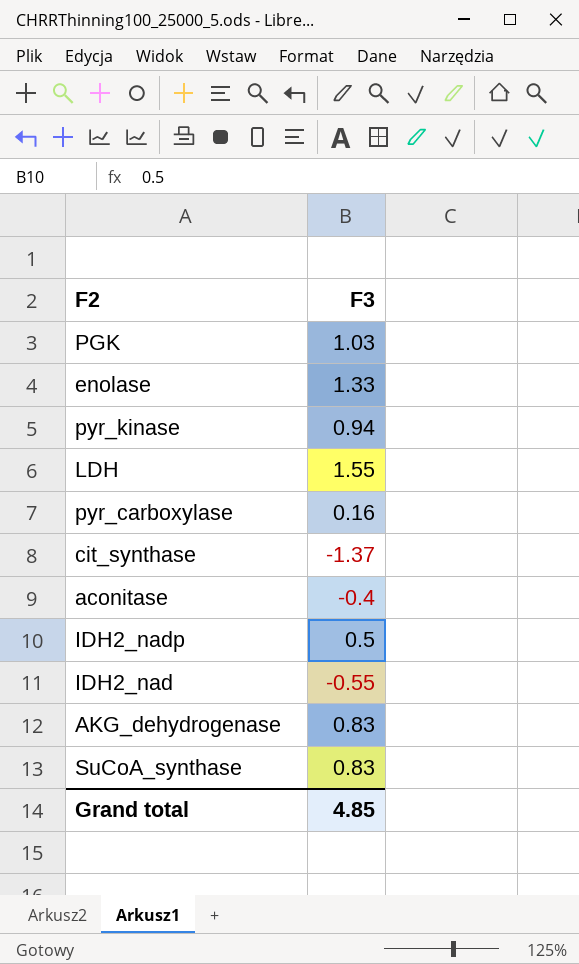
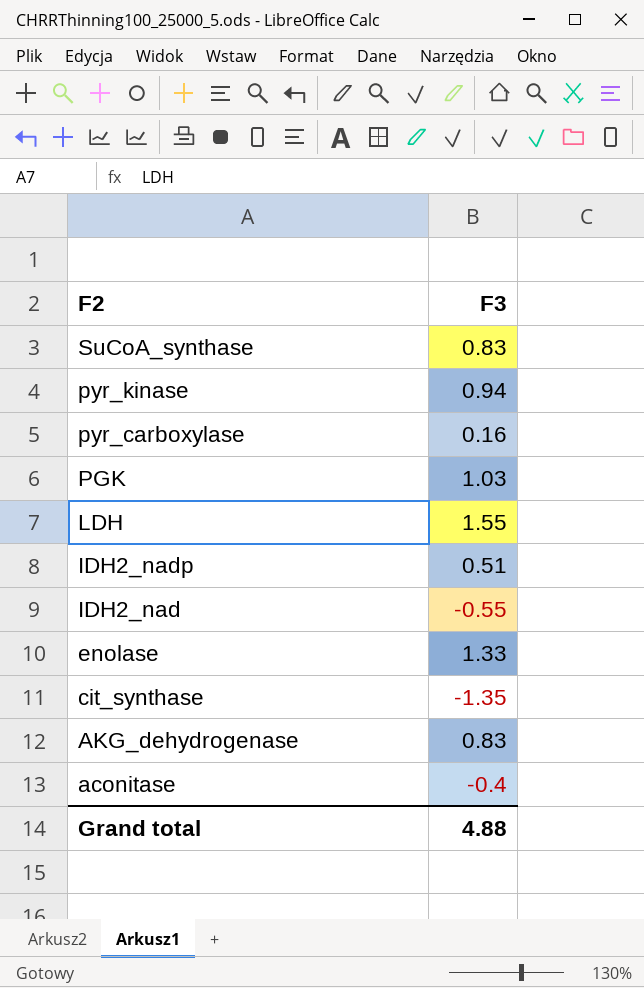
row order: none -> F2 descending
IDH2_nadp | F3: 0.5 -> 0.51
cit_synthase | F3: -1.37 -> -1.35
Grand total | F3: 4.85 -> 4.88

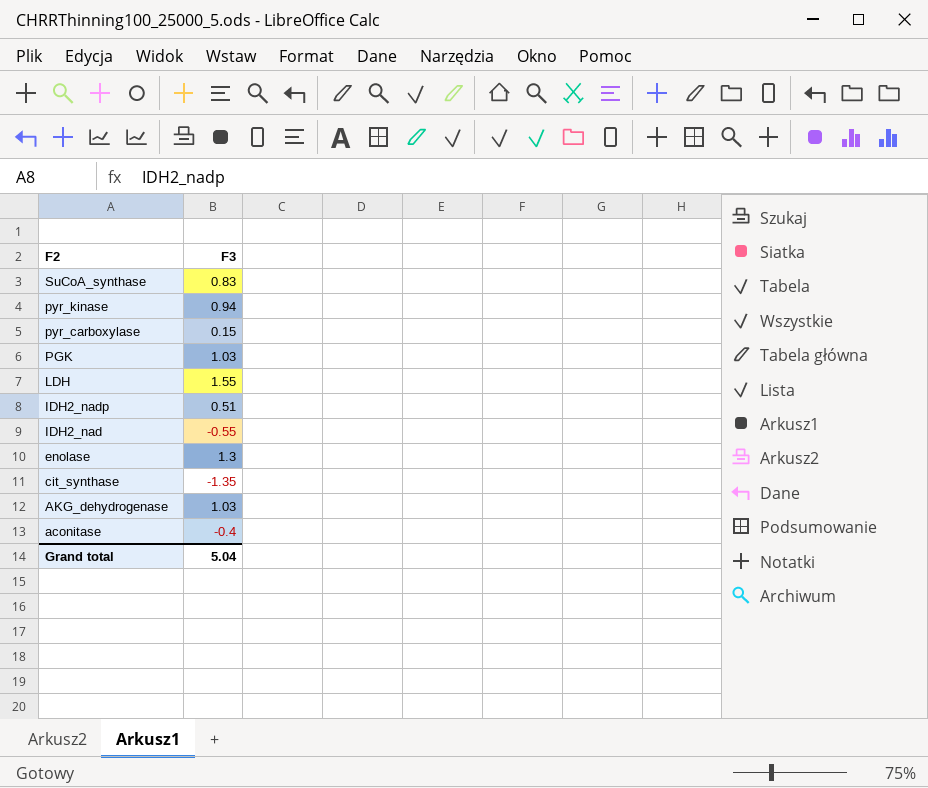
pyr_carboxylase | F3: 0.16 -> 0.15
enolase | F3: 1.33 -> 1.3
AKG_dehydrogenase | F3: 0.83 -> 1.03
Grand total | F3: 4.88 -> 5.04

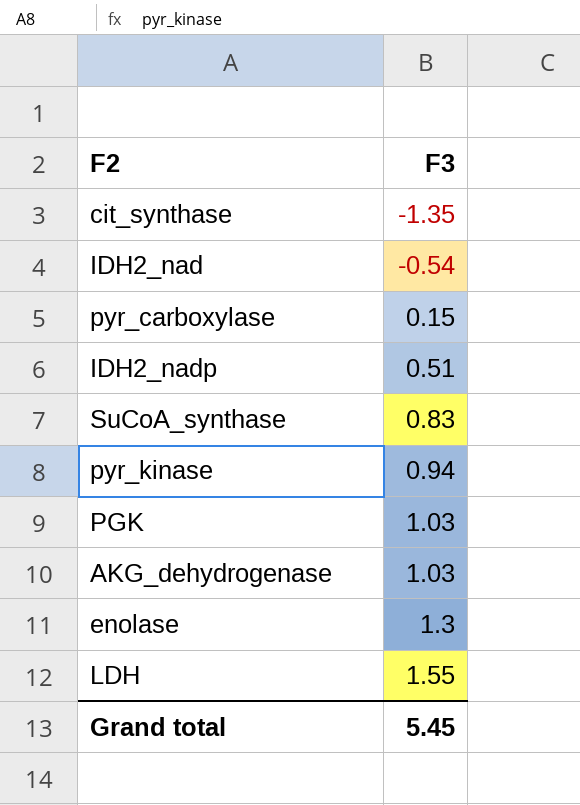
row order: F2 descending -> F3 ascending
row aconitase: -0.4 -> none
IDH2_nad | F3: -0.55 -> -0.54
Grand total | F3: 5.04 -> 5.45

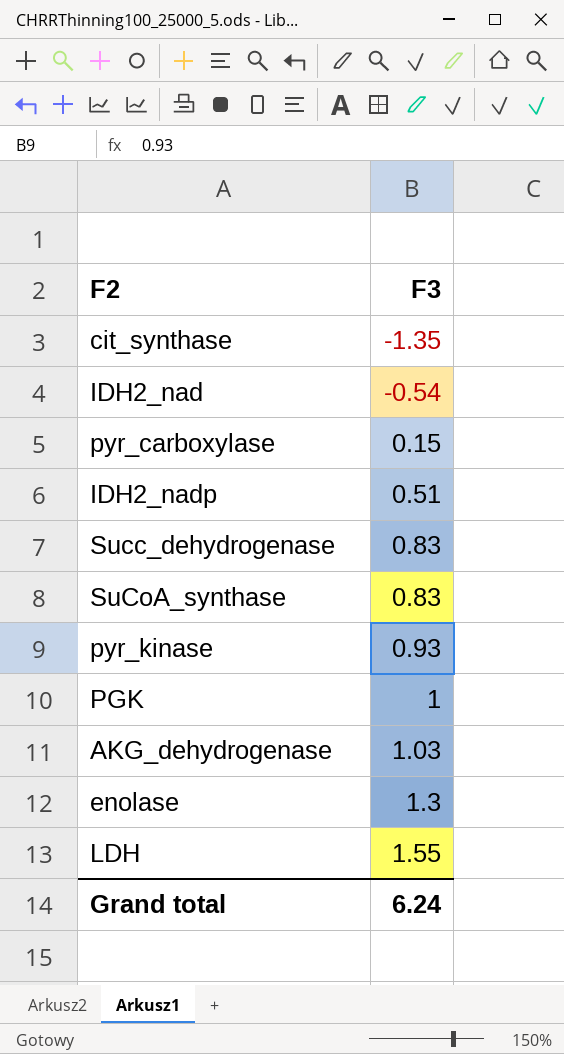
row Succ_dehydrogenase: none -> 0.83
pyr_kinase | F3: 0.94 -> 0.93
PGK | F3: 1.03 -> 1
Grand total | F3: 5.45 -> 6.24

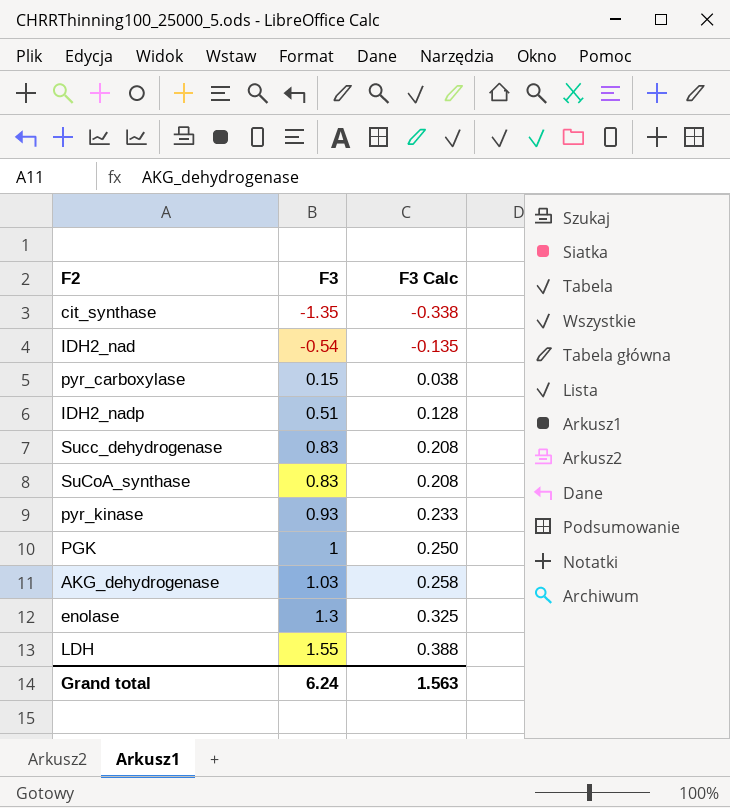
column F3 Calc | formula: none -> [F3] * 0.25

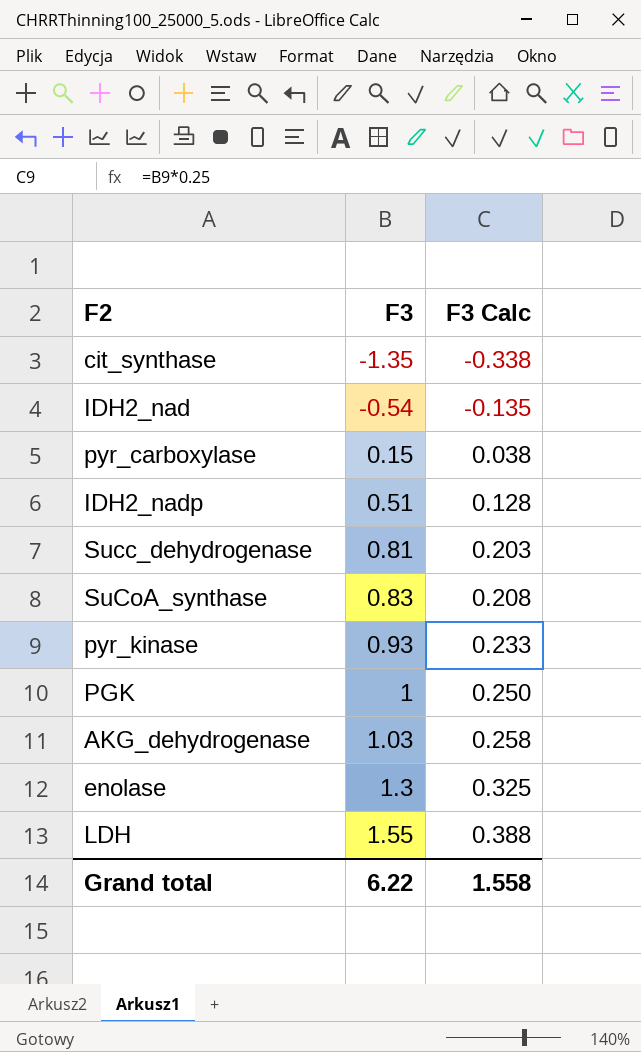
Succ_dehydrogenase | F3: 0.83 -> 0.81
Succ_dehydrogenase | F3 Calc: 0.208 -> 0.203
Grand total | F3: 6.24 -> 6.22
Grand total | F3 Calc: 1.563 -> 1.558

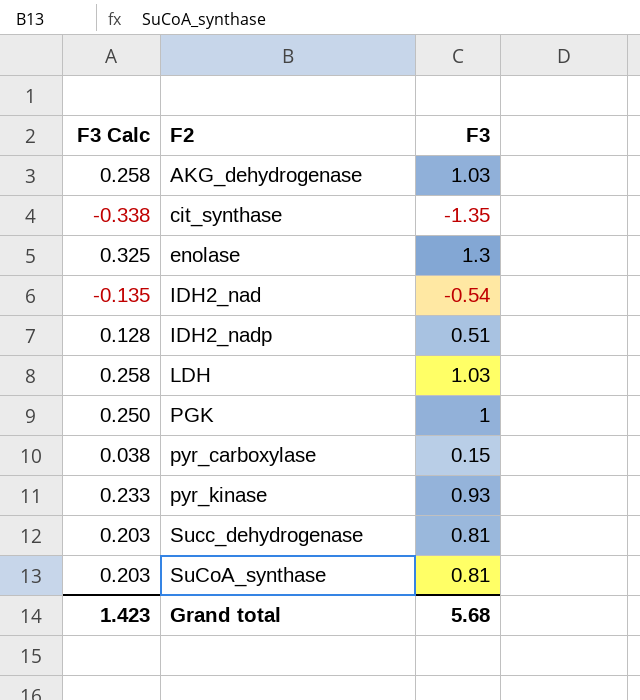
row order: F3 ascending -> F2 ascending
column F3 Calc | position: 3 -> 1
LDH | F3 Calc: 0.388 -> 0.258
LDH | F3: 1.55 -> 1.03
SuCoA_synthase | F3 Calc: 0.208 -> 0.203
SuCoA_synthase | F3: 0.83 -> 0.81
Grand total | F3 Calc: 1.558 -> 1.423
Grand total | F3: 6.22 -> 5.68

